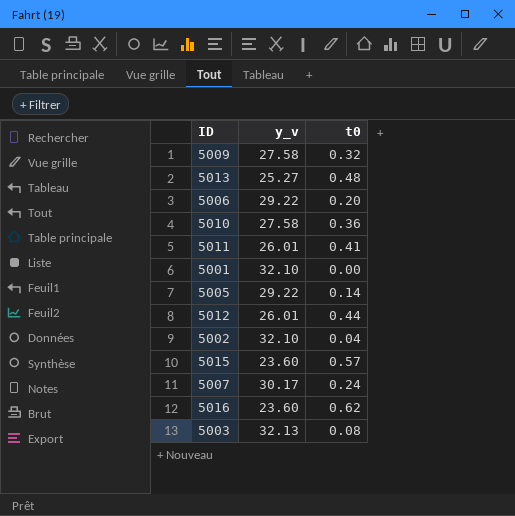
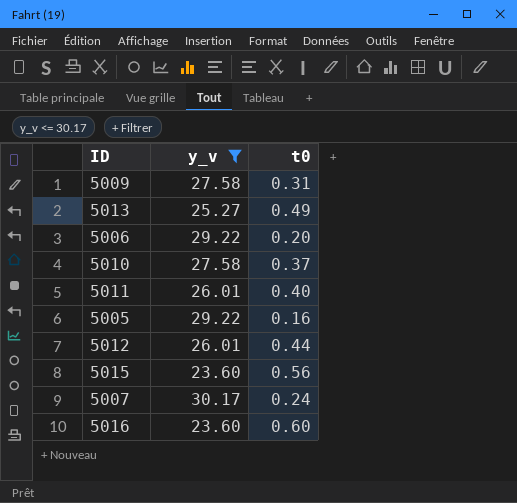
filter: none -> y_v <= 30.17
5009 | t0: 0.32 -> 0.31
5013 | t0: 0.48 -> 0.49
5010 | t0: 0.36 -> 0.37
5011 | t0: 0.41 -> 0.40
5005 | t0: 0.14 -> 0.16
5015 | t0: 0.57 -> 0.56
5016 | t0: 0.62 -> 0.60

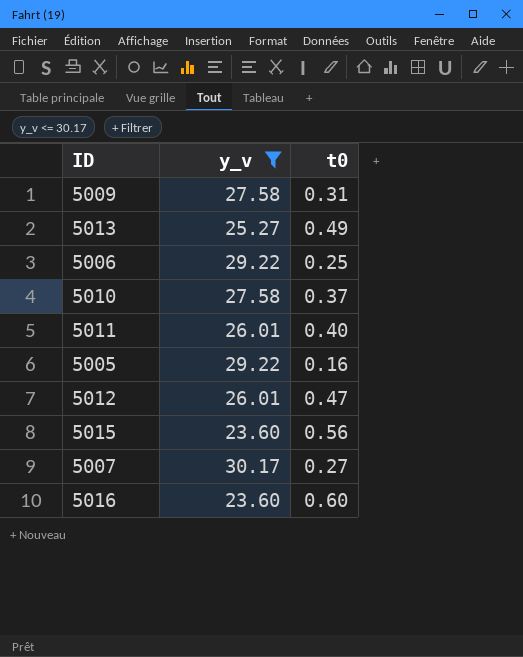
5006 | t0: 0.20 -> 0.25
5012 | t0: 0.44 -> 0.47
5007 | t0: 0.24 -> 0.27

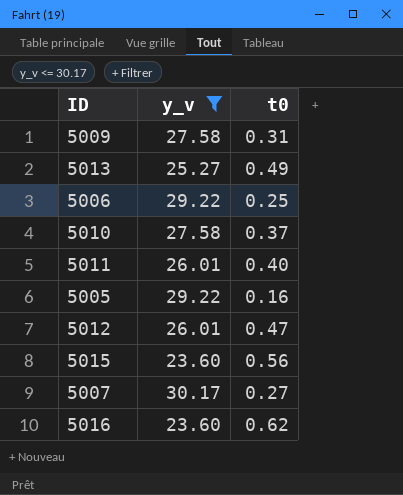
5016 | t0: 0.60 -> 0.62

